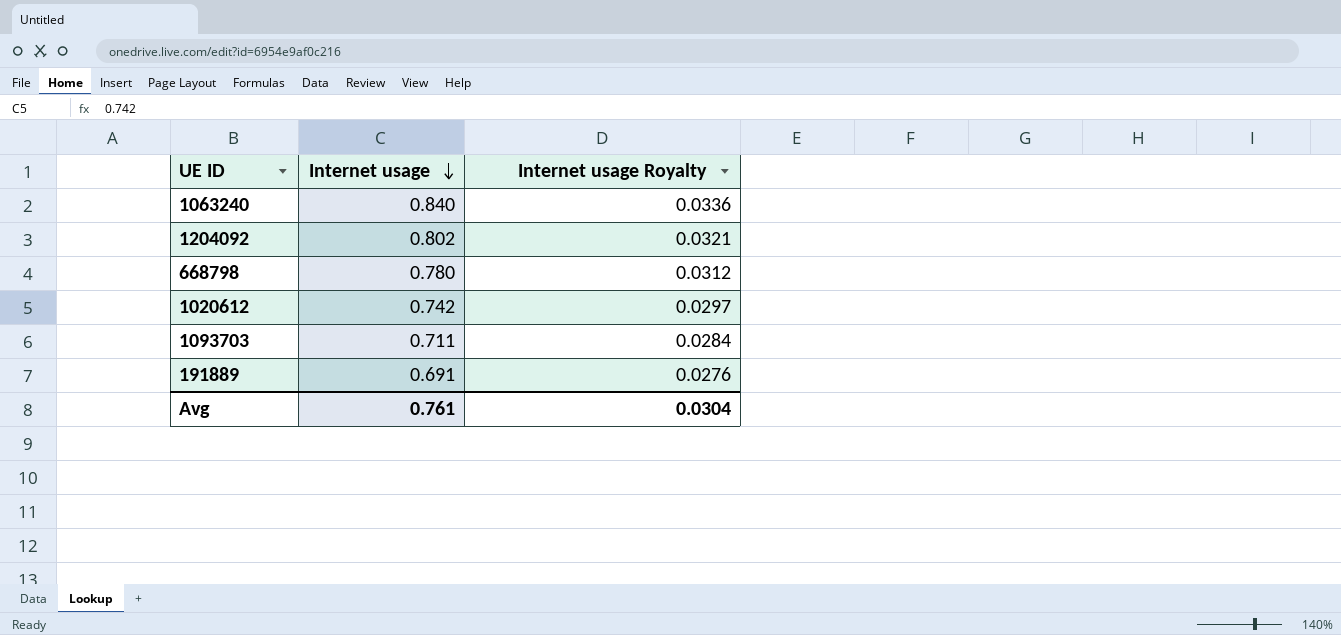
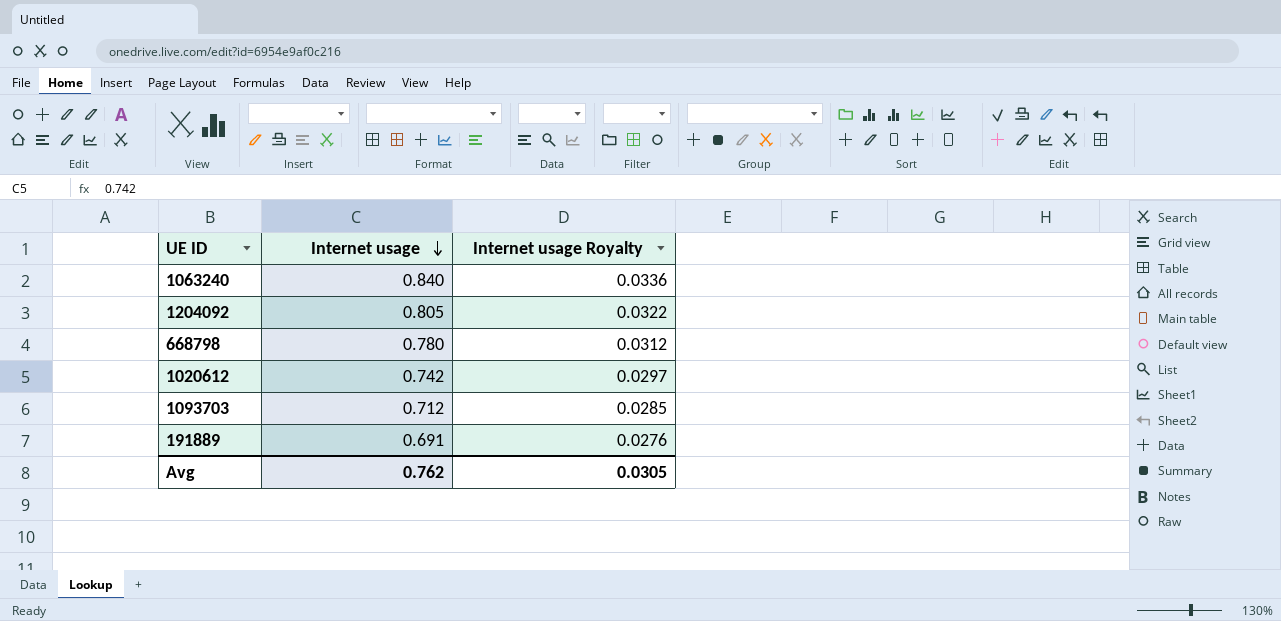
1204092 | Internet usage: 0.802 -> 0.805
1204092 | Internet usage Royalty: 0.0321 -> 0.0322
1093703 | Internet usage: 0.711 -> 0.712
1093703 | Internet usage Royalty: 0.0284 -> 0.0285
Avg | Internet usage: 0.761 -> 0.762
Avg | Internet usage Royalty: 0.0304 -> 0.0305

